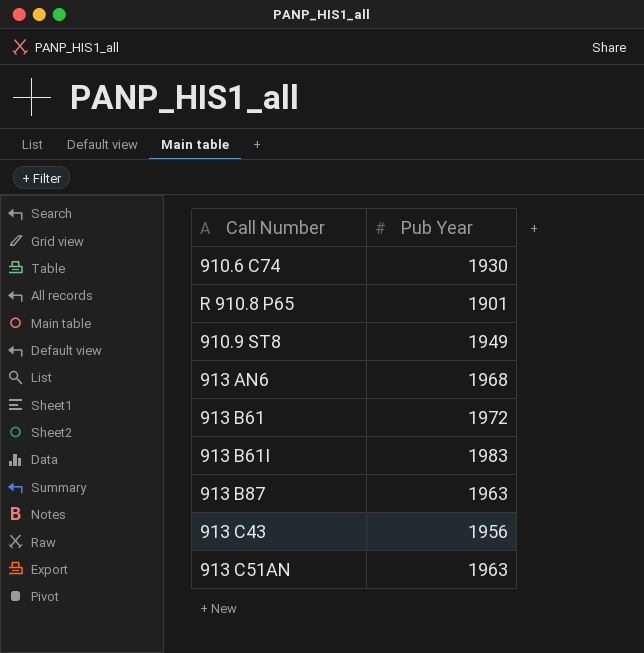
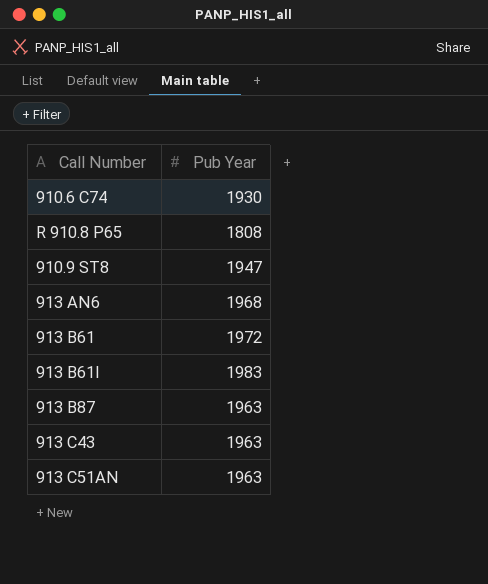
R 910.8 P65 | Pub Year: 1901 -> 1808
910.9 ST8 | Pub Year: 1949 -> 1947
913 C43 | Pub Year: 1956 -> 1963

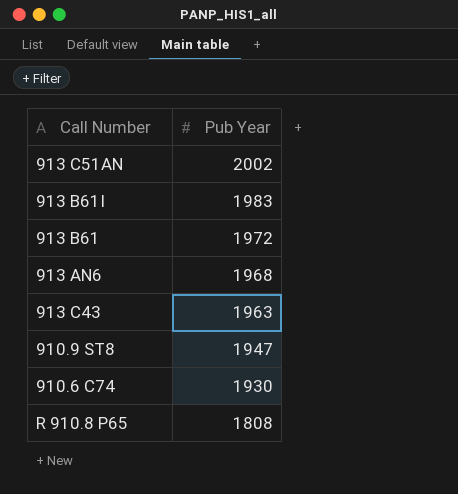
row order: none -> Pub Year descending
row 913 B87: 1963 -> none
913 C51AN | Pub Year: 1963 -> 2002

